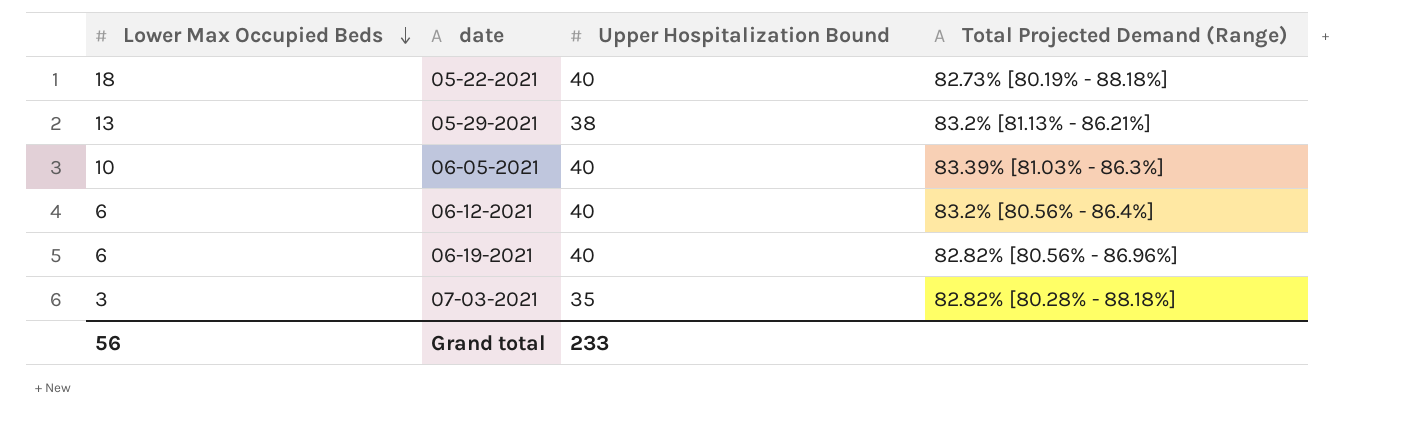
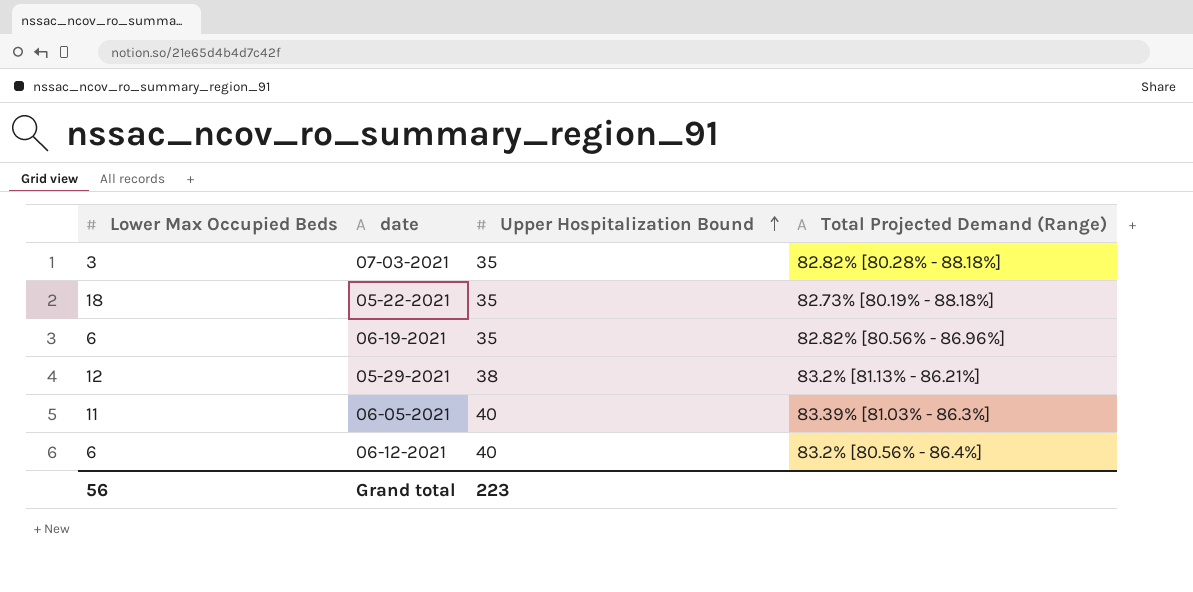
row order: Lower Max Occupied Beds descending -> Upper Hospitalization Bound ascending
05-22-2021 | Upper Hospitalization Bound: 40 -> 35
06-19-2021 | Upper Hospitalization Bound: 40 -> 35
05-29-2021 | Lower Max Occupied Beds: 13 -> 12
06-05-2021 | Lower Max Occupied Beds: 10 -> 11
Grand total | Upper Hospitalization Bound: 233 -> 223

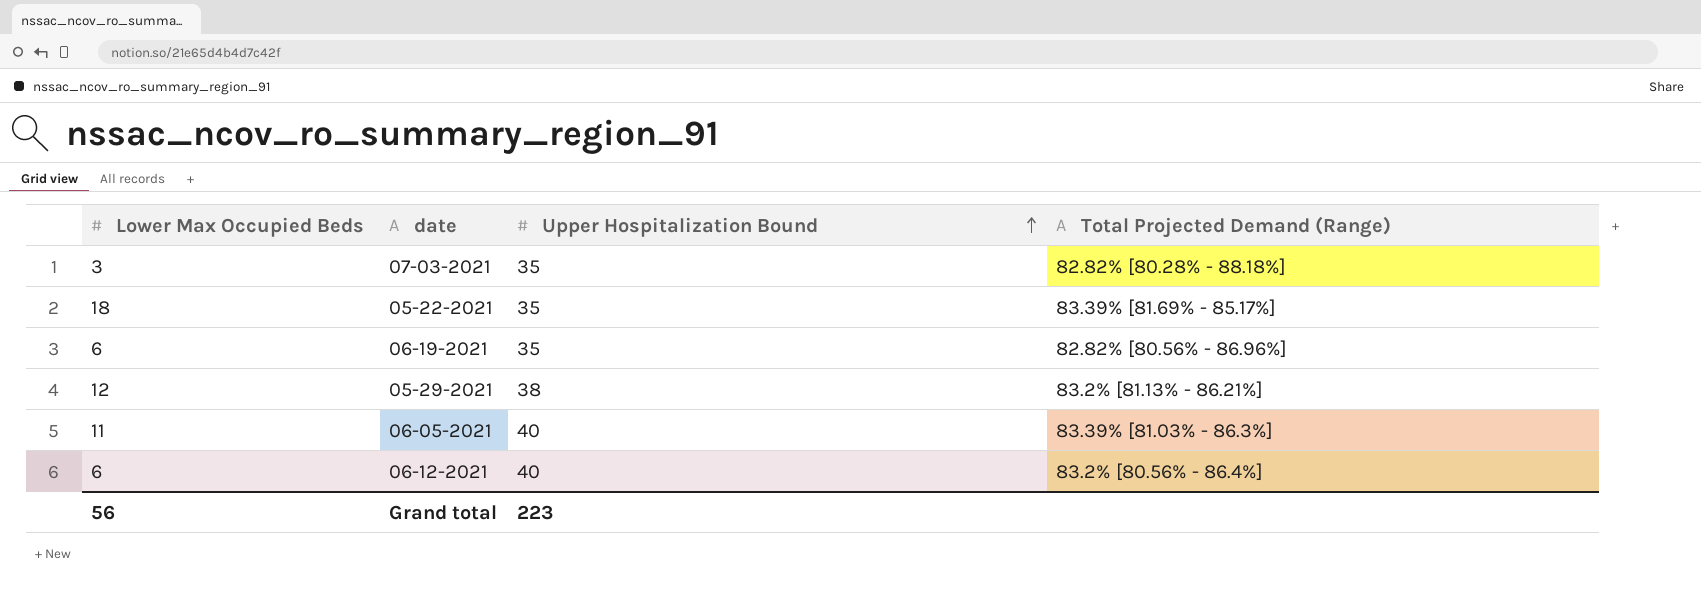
05-22-2021 | Total Projected Demand (Range): 82.73% [80.19% - 88.18%] -> 83.39% [81.69% - 85.17%]

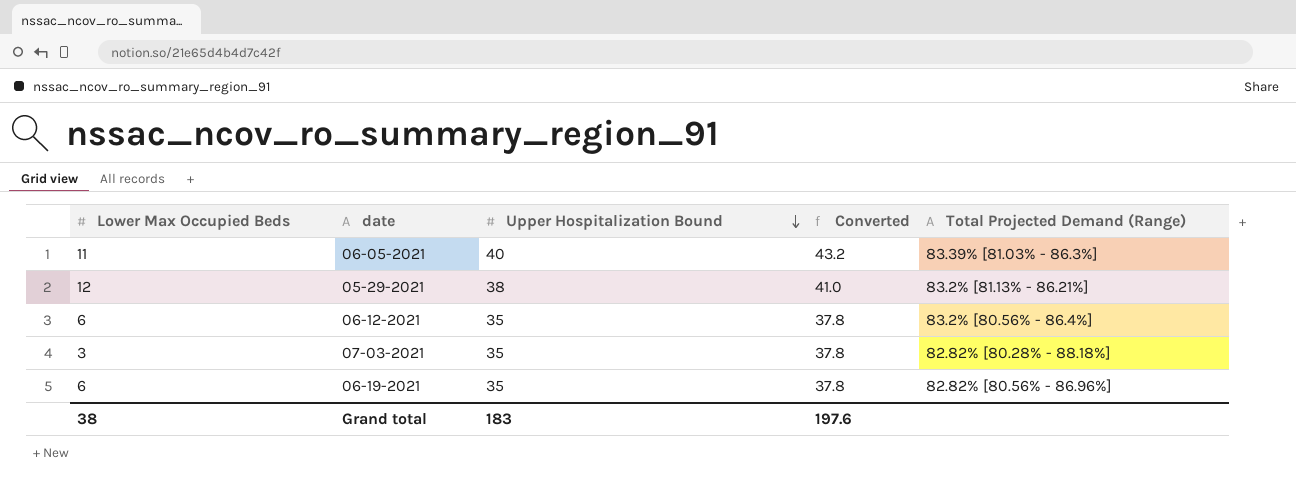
row order: Upper Hospitalization Bound ascending -> Upper Hospitalization Bound descending
column Converted | formula: none -> [Upper Hospitalization Bound] * 1.08
row 05-22-2021: 18 | 35 | 83.39% [81.69% - 85.17%] -> none
06-12-2021 | Upper Hospitalization Bound: 40 -> 35
Grand total | Lower Max Occupied Beds: 56 -> 38
Grand total | Upper Hospitalization Bound: 223 -> 183

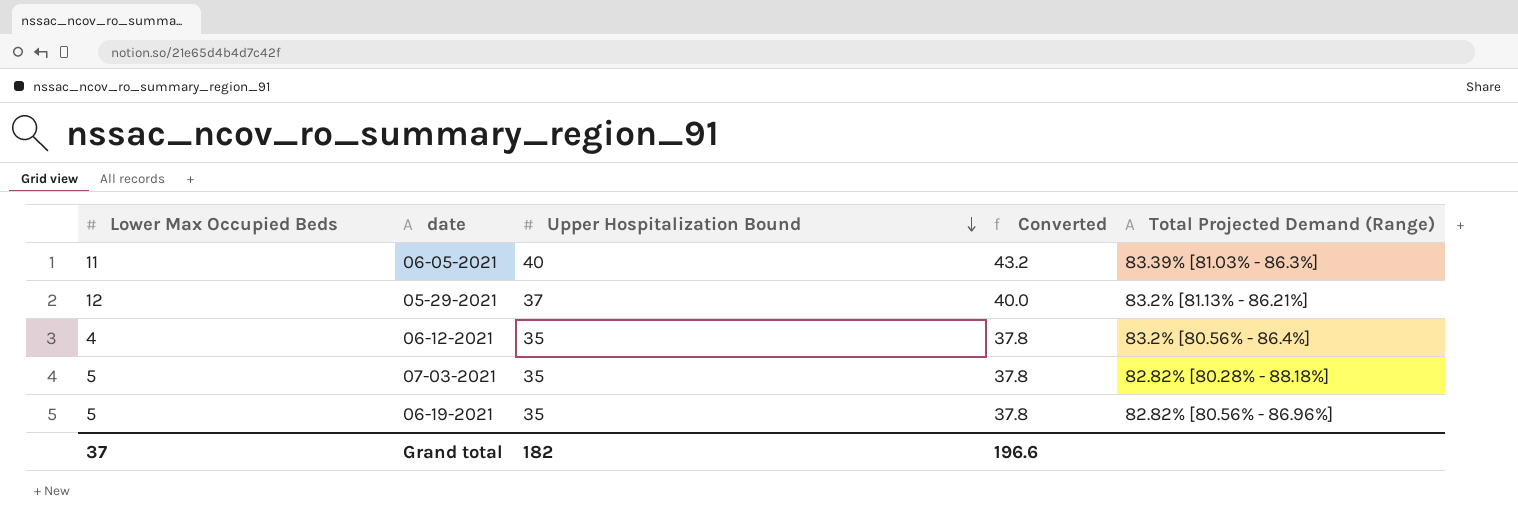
05-29-2021 | Upper Hospitalization Bound: 38 -> 37
05-29-2021 | Converted: 41.0 -> 40.0
06-12-2021 | Lower Max Occupied Beds: 6 -> 4
07-03-2021 | Lower Max Occupied Beds: 3 -> 5
06-19-2021 | Lower Max Occupied Beds: 6 -> 5
Grand total | Lower Max Occupied Beds: 38 -> 37
Grand total | Upper Hospitalization Bound: 183 -> 182
Grand total | Converted: 197.6 -> 196.6

